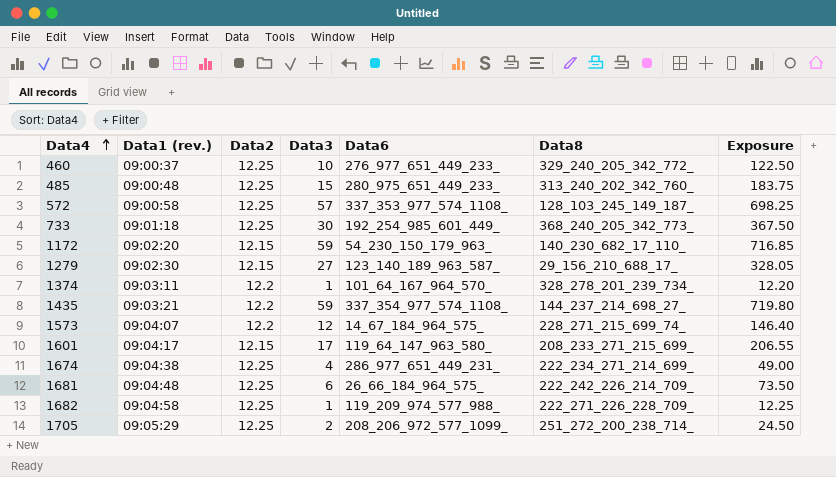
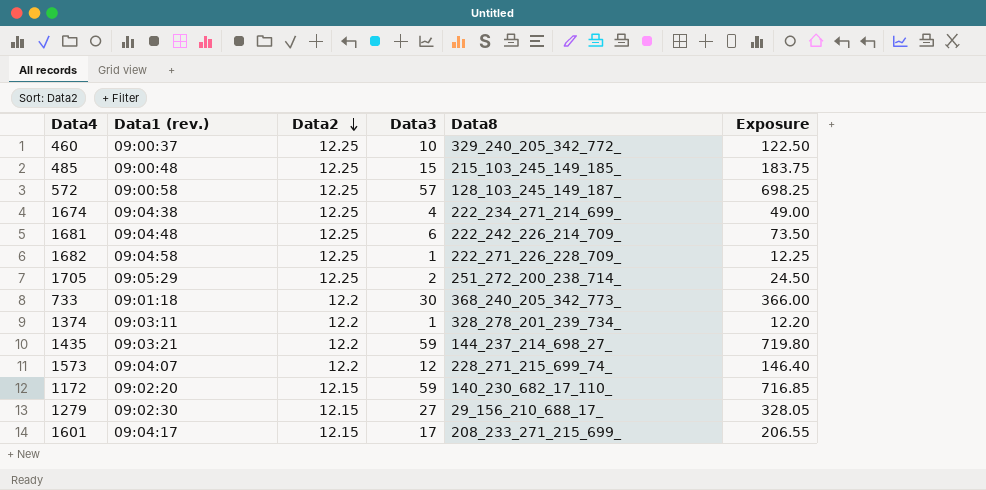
row order: Data4 ascending -> Data2 descending
column Data6 | position: 5 -> none
485 | Data8: 313_240_202_342_760_ -> 215_103_245_149_185_
733 | Data2: 12.25 -> 12.2
733 | Exposure: 367.50 -> 366.00

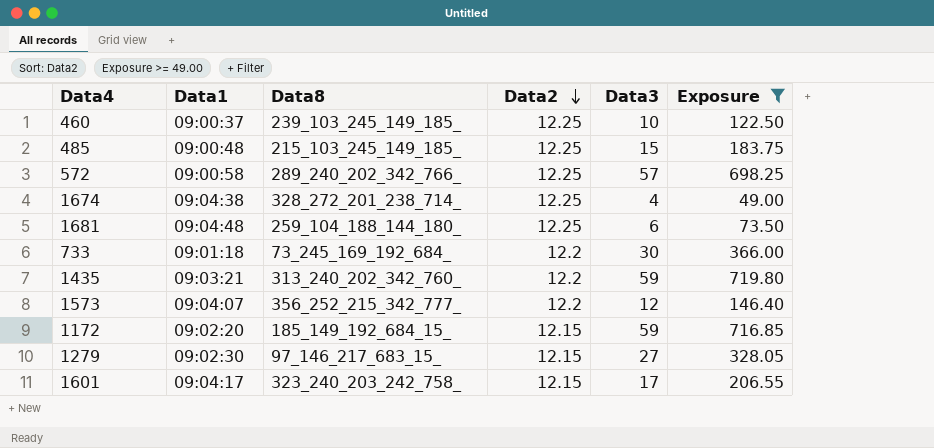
filter: none -> Exposure >= 49.00
column name: Data1 (rev.) -> Data1
column Data8 | position: 5 -> 3
460 | Data8: 329_240_205_342_772_ -> 239_103_245_149_185_
572 | Data8: 128_103_245_149_187_ -> 289_240_202_342_766_
1674 | Data8: 222_234_271_214_699_ -> 328_272_201_238_714_
1681 | Data8: 222_242_226_214_709_ -> 259_104_188_144_180_
733 | Data8: 368_240_205_342_773_ -> 73_245_169_192_684_
1435 | Data8: 144_237_214_698_27_ -> 313_240_202_342_760_
1573 | Data8: 228_271_215_699_74_ -> 356_252_215_342_777_
1172 | Data8: 140_230_682_17_110_ -> 185_149_192_684_15_
1279 | Data8: 29_156_210_688_17_ -> 97_146_217_683_15_
1601 | Data8: 208_233_271_215_699_ -> 323_240_203_242_758_

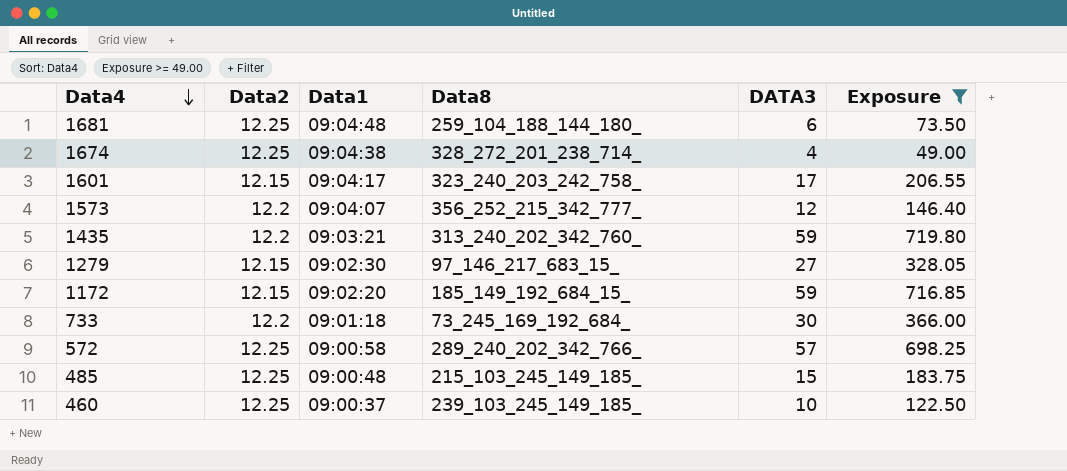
row order: Data2 descending -> Data4 descending
column Data2 | position: 4 -> 2
column name: Data3 -> DATA3

